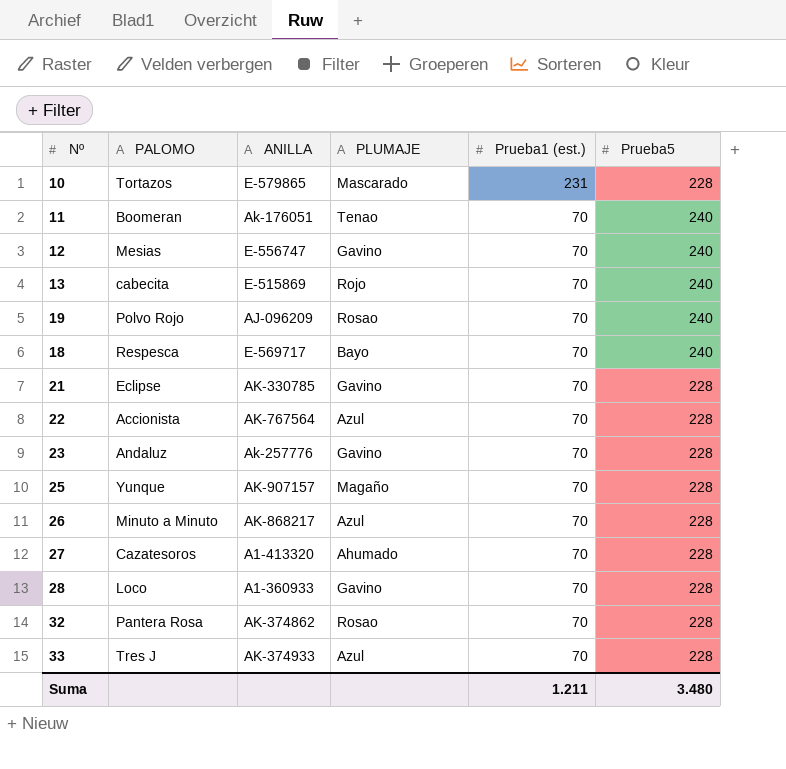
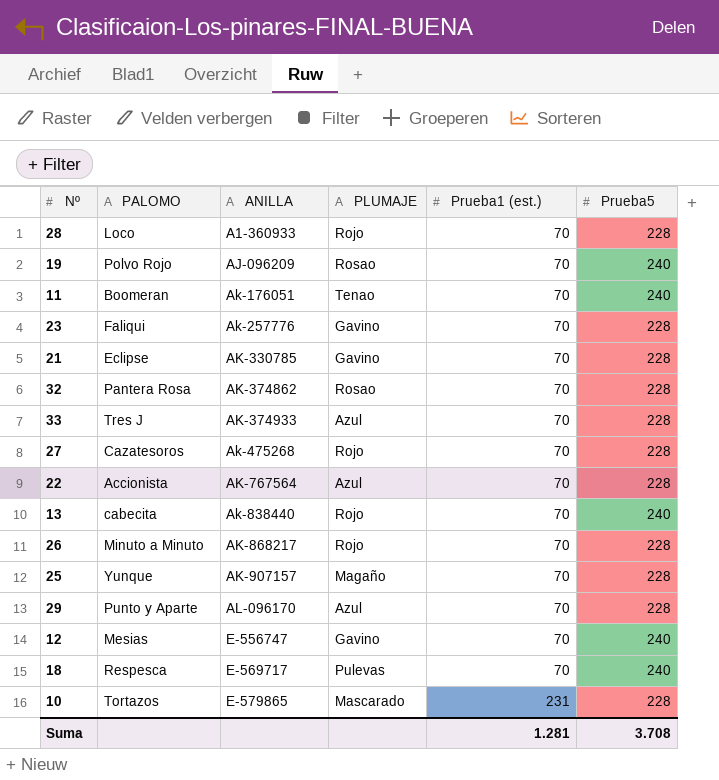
row order: Prueba1 (est.) descending -> ANILLA ascending
28 | PLUMAJE: Gavino -> Rojo
23 | PALOMO: Andaluz -> Faliqui
27 | ANILLA: A1-413320 -> Ak-475268
27 | PLUMAJE: Ahumado -> Rojo
13 | ANILLA: E-515869 -> Ak-838440
26 | PLUMAJE: Azul -> Rojo
row 29: none -> Punto y Aparte | AL-096170 | Azul | 70 | 228
18 | PLUMAJE: Bayo -> Pulevas
Suma | Prueba1 (est.): 1.211 -> 1.281
Suma | Prueba5: 3.480 -> 3.708

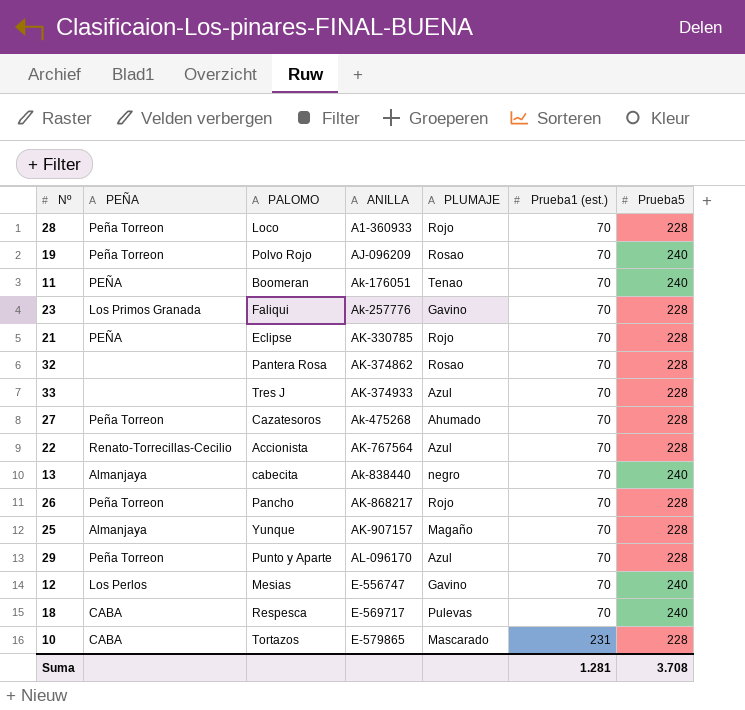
column PEÑA | position: none -> 2
21 | PLUMAJE: Gavino -> Rojo
27 | PLUMAJE: Rojo -> Ahumado
13 | PLUMAJE: Rojo -> negro
26 | PALOMO: Minuto a Minuto -> Pancho

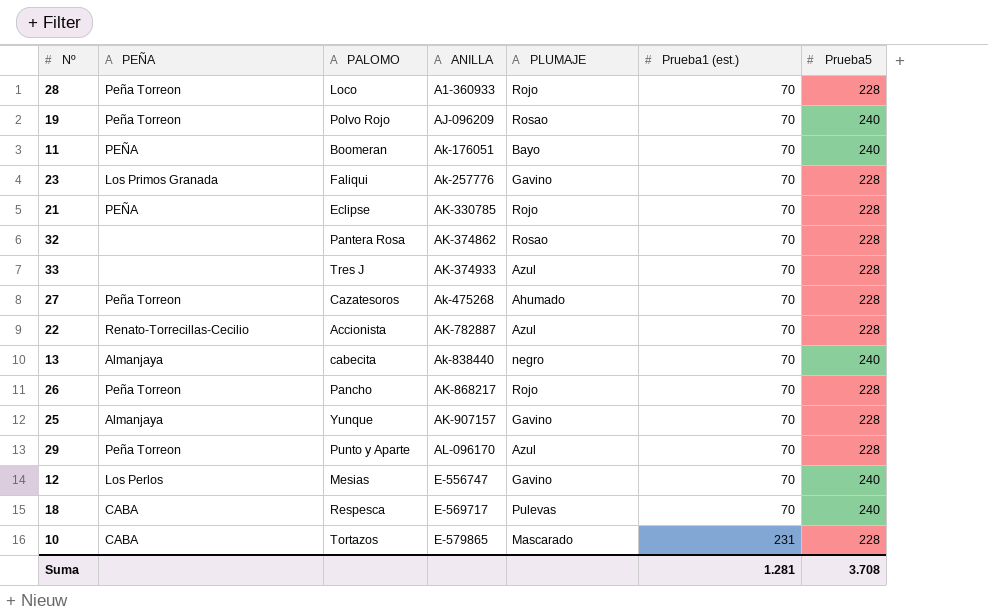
11 | PLUMAJE: Tenao -> Bayo
22 | ANILLA: AK-767564 -> AK-782887
25 | PLUMAJE: Magaño -> Gavino

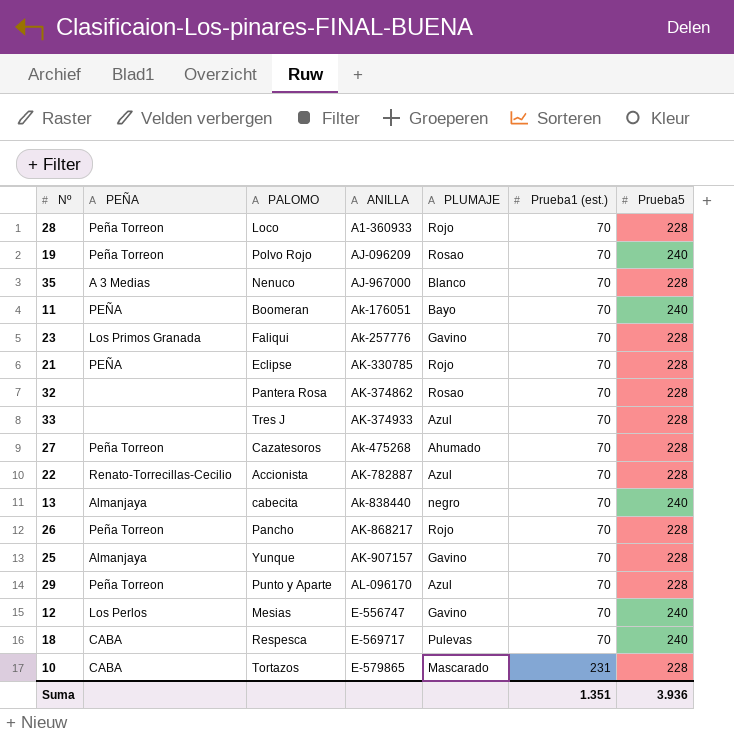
row 35: none -> A 3 Medias | Nenuco | AJ-967000 | Blanco | 70 | 228
Suma | Prueba1 (est.): 1.281 -> 1.351
Suma | Prueba5: 3.708 -> 3.936

